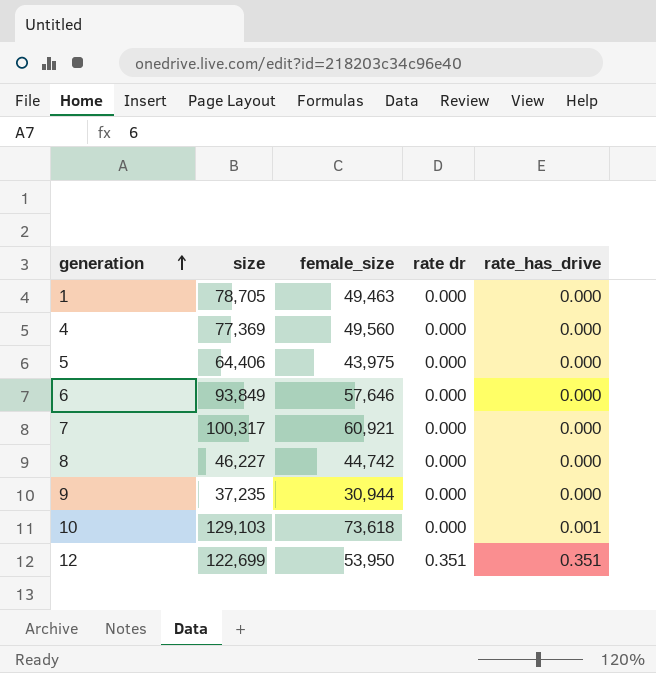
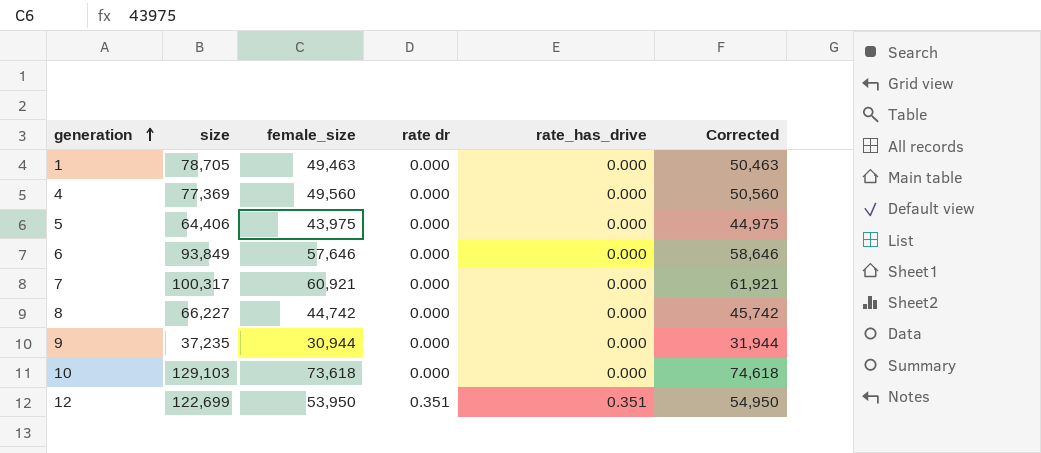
column Corrected | formula: none -> [female_size] + 1000
8 | size: 46,227 -> 66,227
10 | rate_has_drive: 0.001 -> 0.000

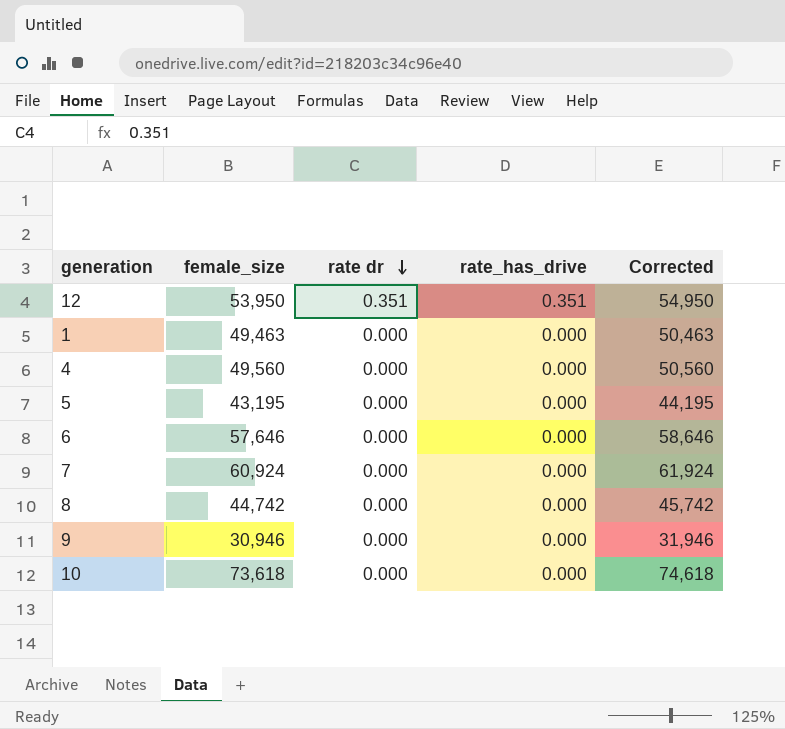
row order: generation ascending -> rate dr descending
column size | position: 2 -> none
5 | female_size: 43,975 -> 43,195
5 | Corrected: 44,975 -> 44,195
7 | female_size: 60,921 -> 60,924
7 | Corrected: 61,921 -> 61,924
9 | female_size: 30,944 -> 30,946
9 | Corrected: 31,944 -> 31,946

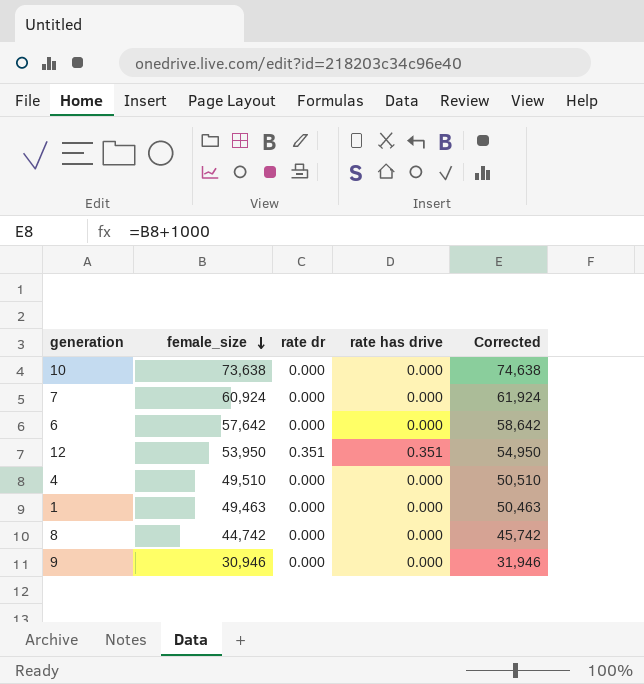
row order: rate dr descending -> female_size descending
column name: rate_has_drive -> rate has drive
row 5: 43,195 | 0.000 | 0.000 | 44,195 -> none
10 | female_size: 73,618 -> 73,638
10 | Corrected: 74,618 -> 74,638
6 | female_size: 57,646 -> 57,642
6 | Corrected: 58,646 -> 58,642
4 | female_size: 49,560 -> 49,510
4 | Corrected: 50,560 -> 50,510

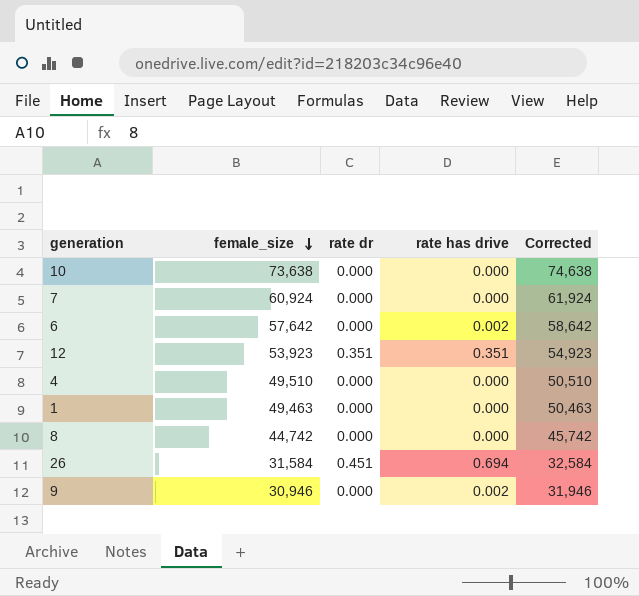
6 | rate has drive: 0.000 -> 0.002
12 | female_size: 53,950 -> 53,923
12 | Corrected: 54,950 -> 54,923
row 26: none -> 31,584 | 0.451 | 0.694 | 32,584
9 | rate has drive: 0.000 -> 0.002

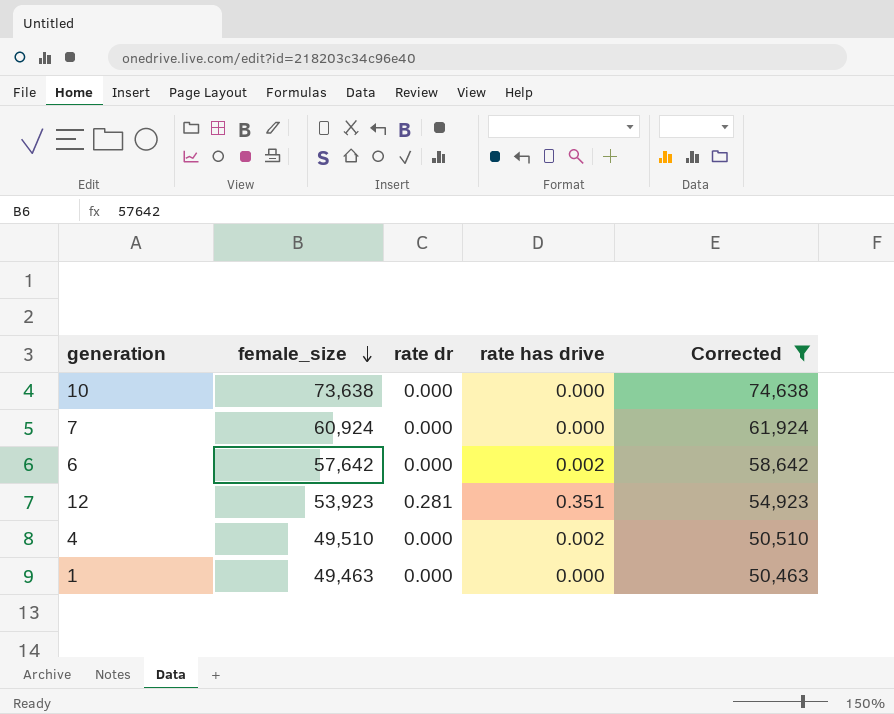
filter: none -> Corrected >= 50,463
12 | rate dr: 0.351 -> 0.281
4 | rate has drive: 0.000 -> 0.002

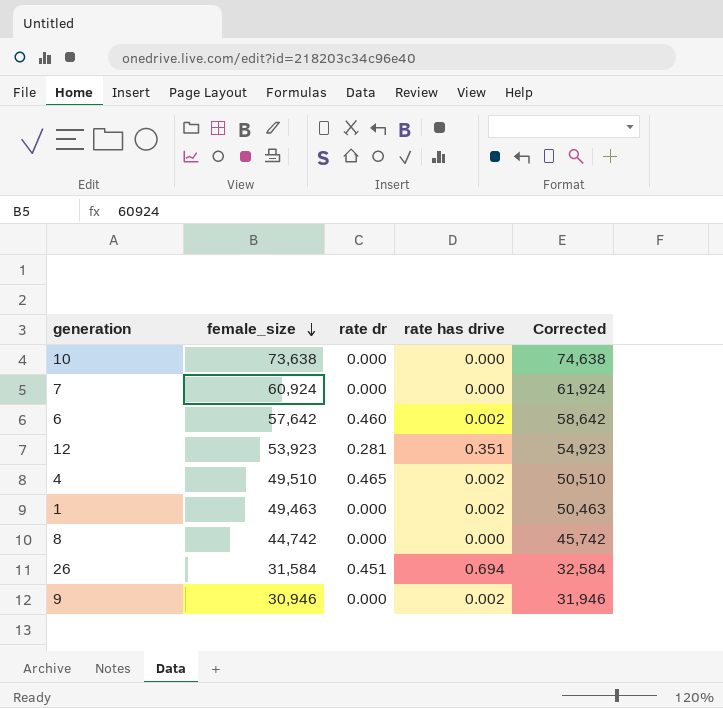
filter: Corrected >= 50,463 -> none
6 | rate dr: 0.000 -> 0.460
4 | rate dr: 0.000 -> 0.465
1 | rate has drive: 0.000 -> 0.002

